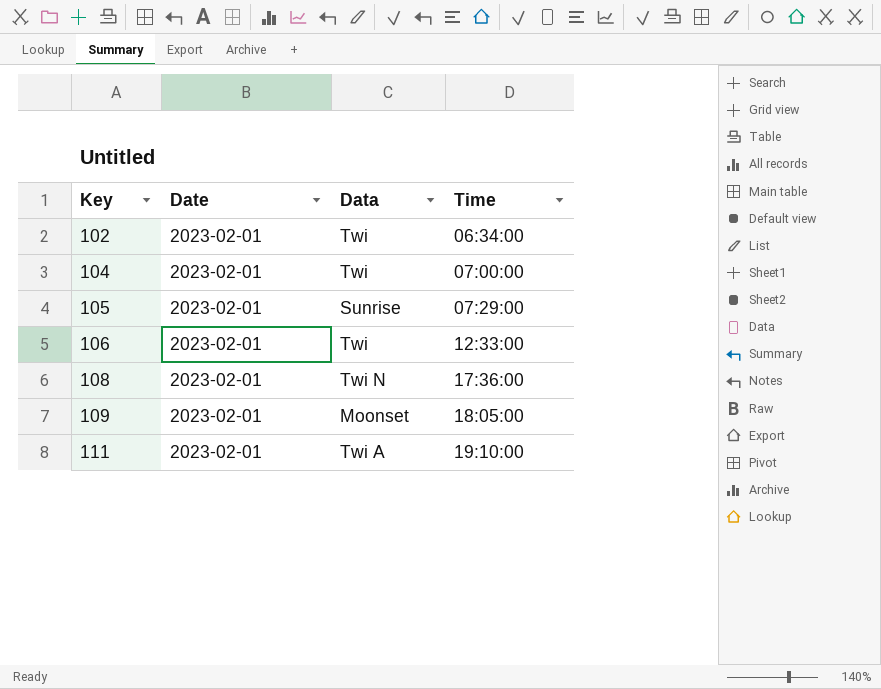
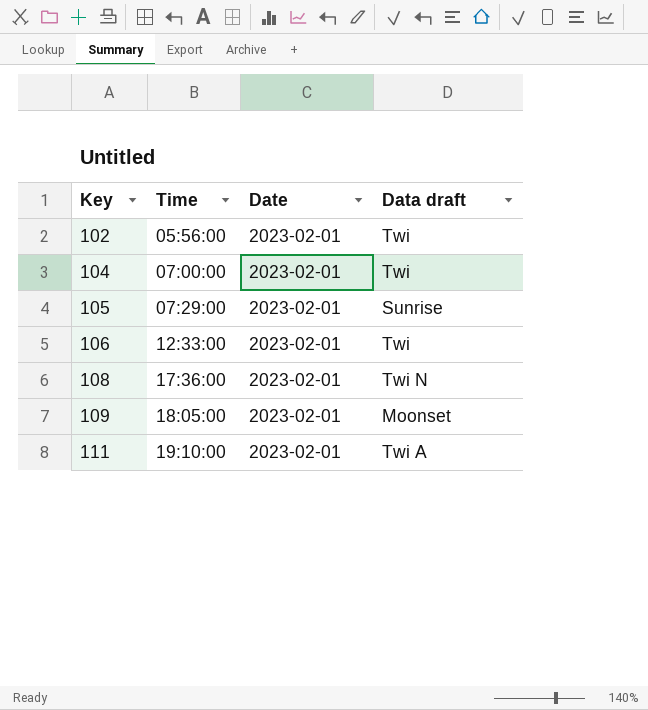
column Time | position: 4 -> 2
column name: Data -> Data draft
102 | Time: 06:34:00 -> 05:56:00

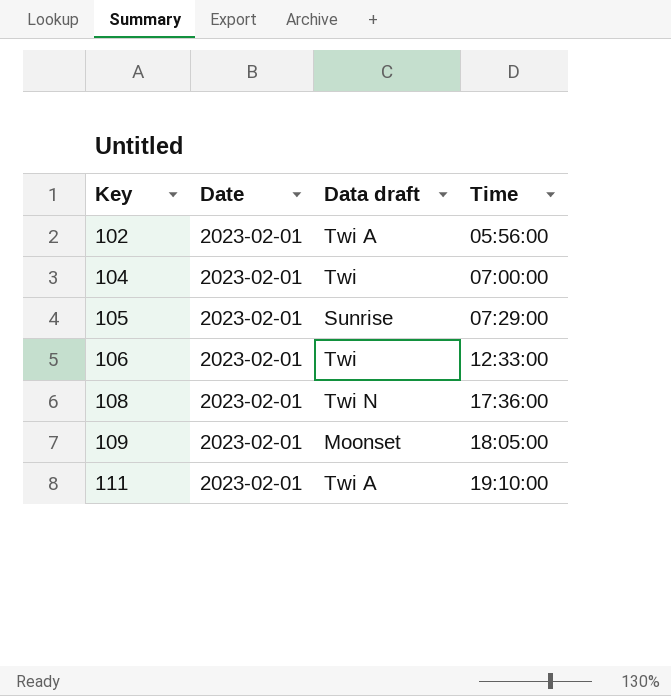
column Time | position: 2 -> 4
102 | Data draft: Twi -> Twi A

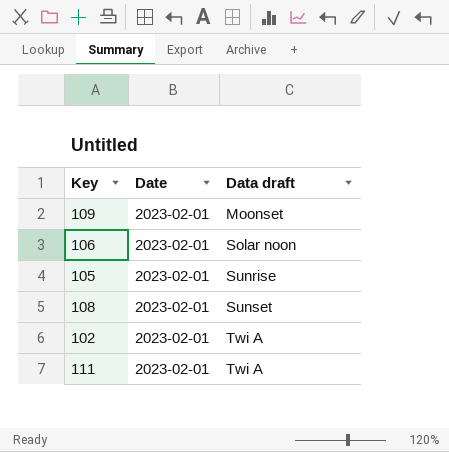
row order: Key ascending -> Data draft ascending
column Time | position: 4 -> none
row 104: 2023-02-01 | Twi | 07:00:00 -> none
106 | Data draft: Twi -> Solar noon
108 | Data draft: Twi N -> Sunset

